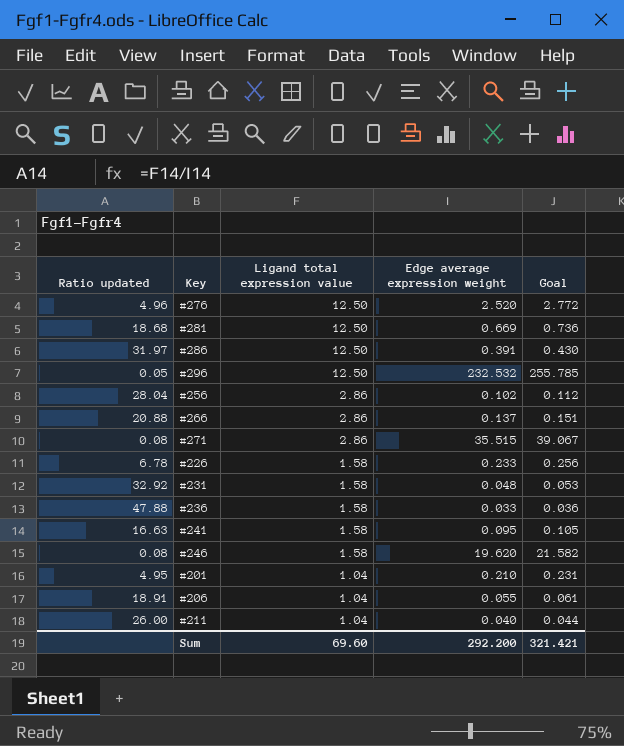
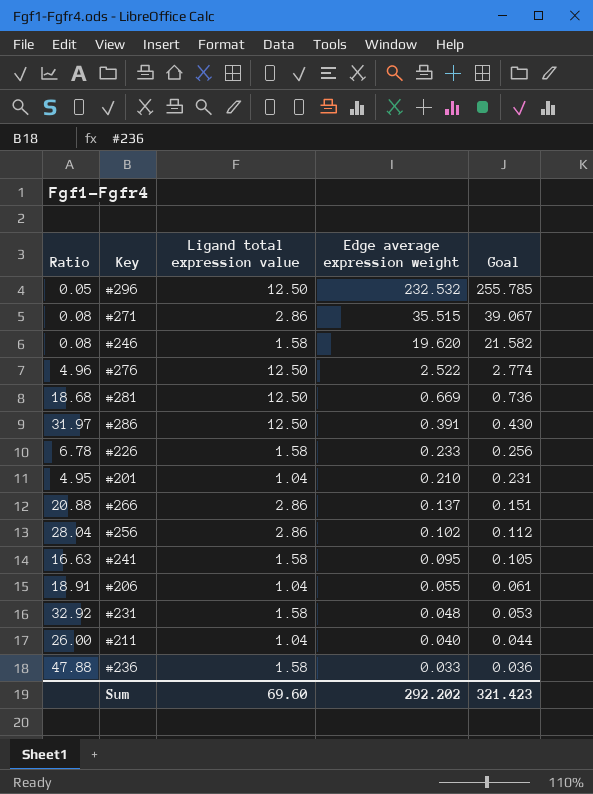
row order: Ligand total expression value descending -> Edge average expression weight descending
column name: Ratio updated -> Ratio
#276 | Edge average expression weight: 2.520 -> 2.522
#276 | Goal: 2.772 -> 2.774
Sum | Edge average expression weight: 292.200 -> 292.202
Sum | Goal: 321.421 -> 321.423

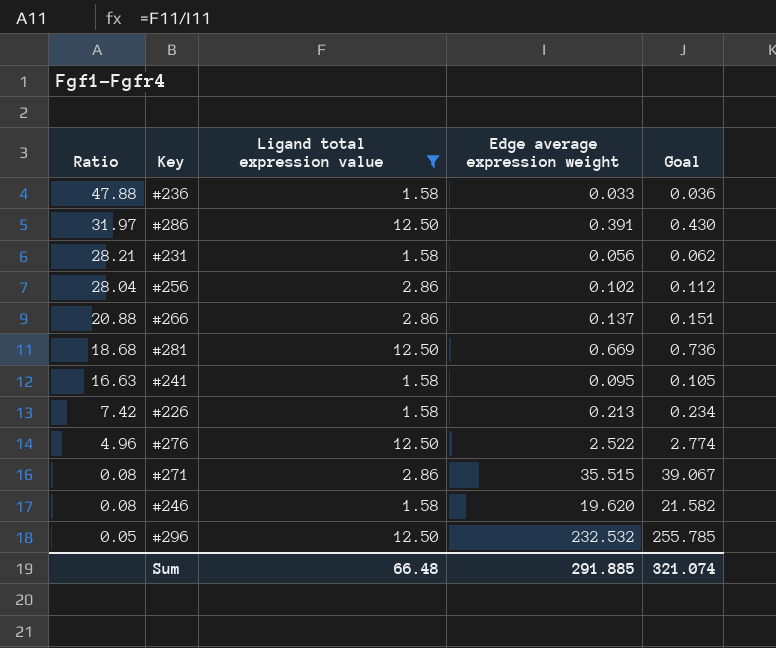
filter: none -> Ligand total expression value != 1.04
row order: Edge average expression weight descending -> Ratio descending
#231 | Ratio: 32.92 -> 28.21
#231 | Edge average expression weight: 0.048 -> 0.056
#231 | Goal: 0.053 -> 0.062
#226 | Ratio: 6.78 -> 7.42
#226 | Edge average expression weight: 0.233 -> 0.213
#226 | Goal: 0.256 -> 0.234
Sum | Ligand total expression value: 69.60 -> 66.48
Sum | Edge average expression weight: 292.202 -> 291.885
Sum | Goal: 321.423 -> 321.074

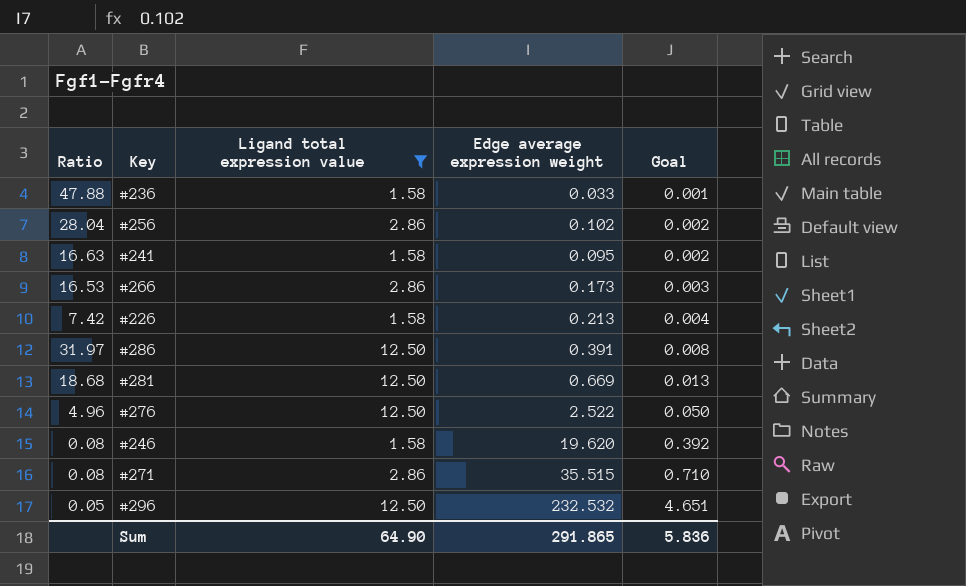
row order: Ratio descending -> Goal ascending
column Goal | formula: [Edge average expression weight] * 1.1 -> [Edge average expression weight] * 0.02
row #231: 28.21 | 1.58 | 0.056 | 0.062 -> none
#266 | Ratio: 20.88 -> 16.53
#266 | Edge average expression weight: 0.137 -> 0.173
Sum | Ligand total expression value: 66.48 -> 64.90
Sum | Edge average expression weight: 291.885 -> 291.865
Sum | Goal: 321.074 -> 5.836

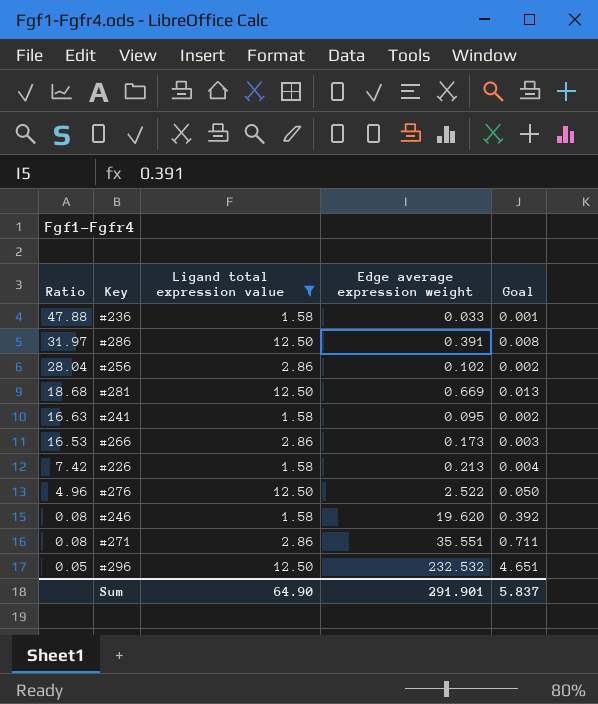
row order: Goal ascending -> Ratio descending
#271 | Edge average expression weight: 35.515 -> 35.551
#271 | Goal: 0.710 -> 0.711
Sum | Edge average expression weight: 291.865 -> 291.901
Sum | Goal: 5.836 -> 5.837

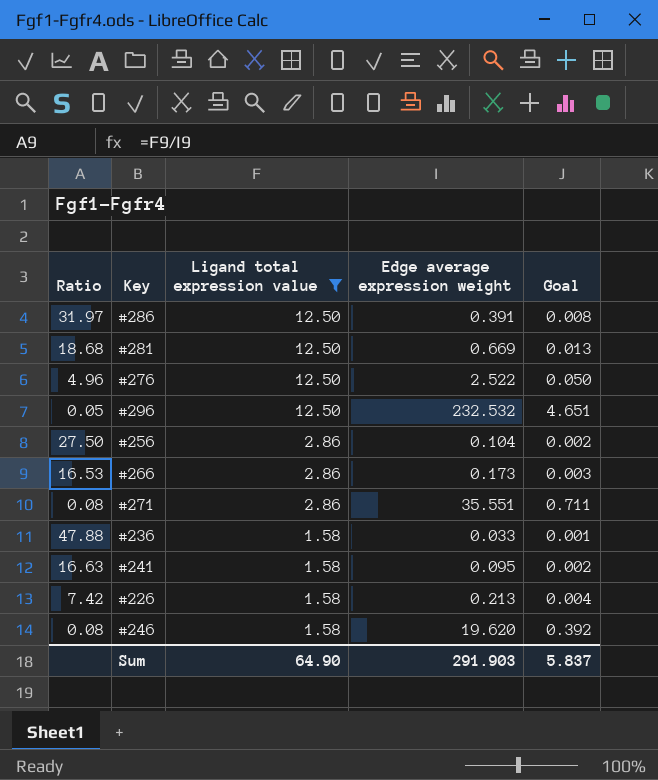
row order: Ratio descending -> Ligand total expression value descending
#256 | Ratio: 28.04 -> 27.50
#256 | Edge average expression weight: 0.102 -> 0.104
Sum | Edge average expression weight: 291.901 -> 291.903

